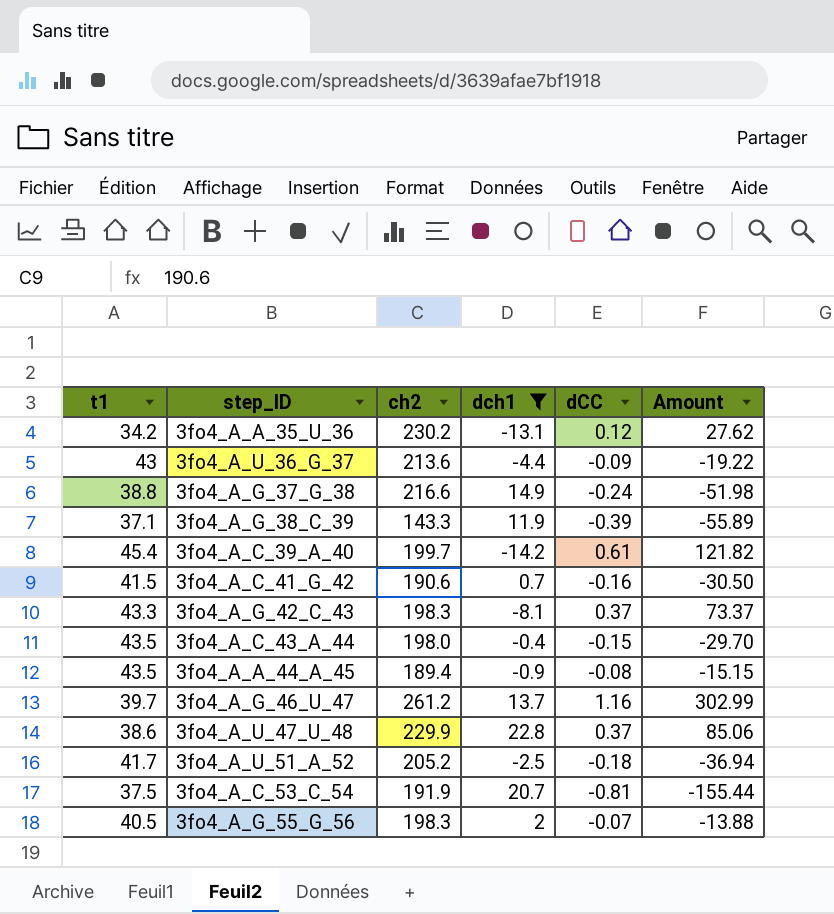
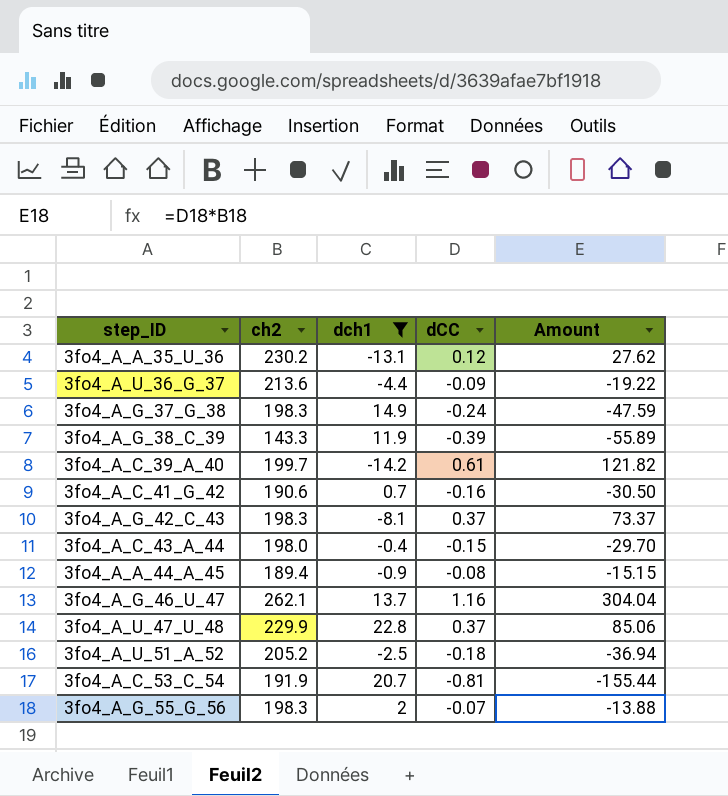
column t1 | position: 1 -> none
3fo4_A_G_37_G_38 | ch2: 216.6 -> 198.3
3fo4_A_G_37_G_38 | Amount: -51.98 -> -47.59
3fo4_A_G_46_U_47 | ch2: 261.2 -> 262.1
3fo4_A_G_46_U_47 | Amount: 302.99 -> 304.04

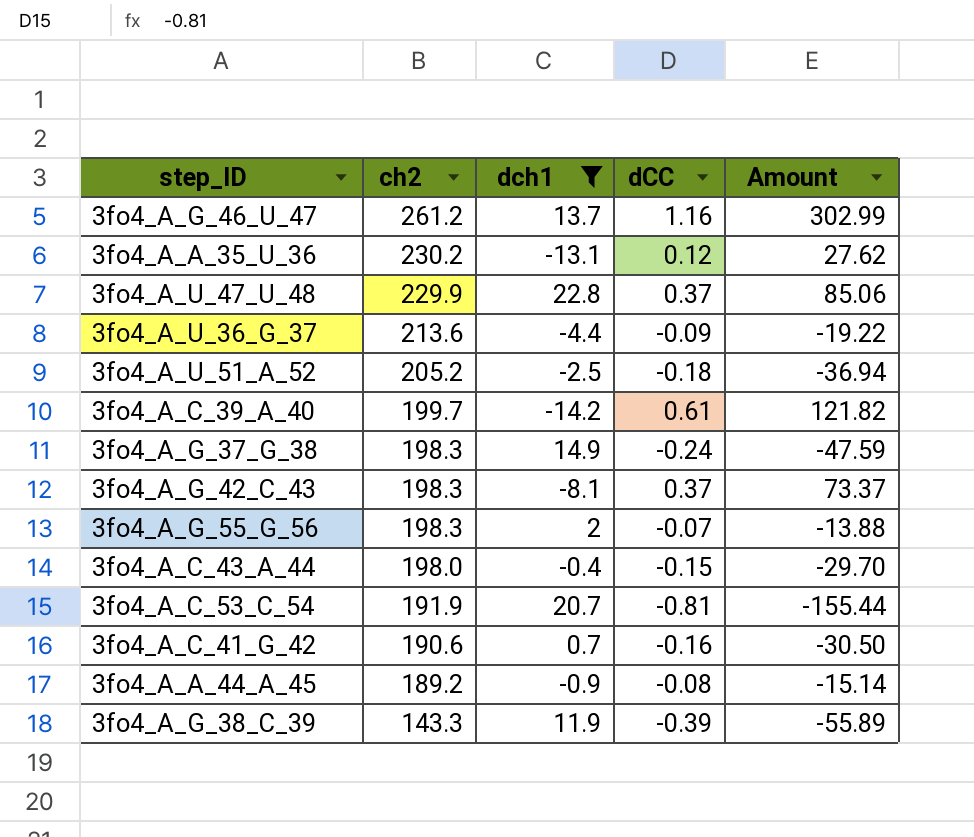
row order: none -> ch2 descending
3fo4_A_G_46_U_47 | ch2: 262.1 -> 261.2
3fo4_A_G_46_U_47 | Amount: 304.04 -> 302.99
3fo4_A_A_44_A_45 | ch2: 189.4 -> 189.2
3fo4_A_A_44_A_45 | Amount: -15.15 -> -15.14

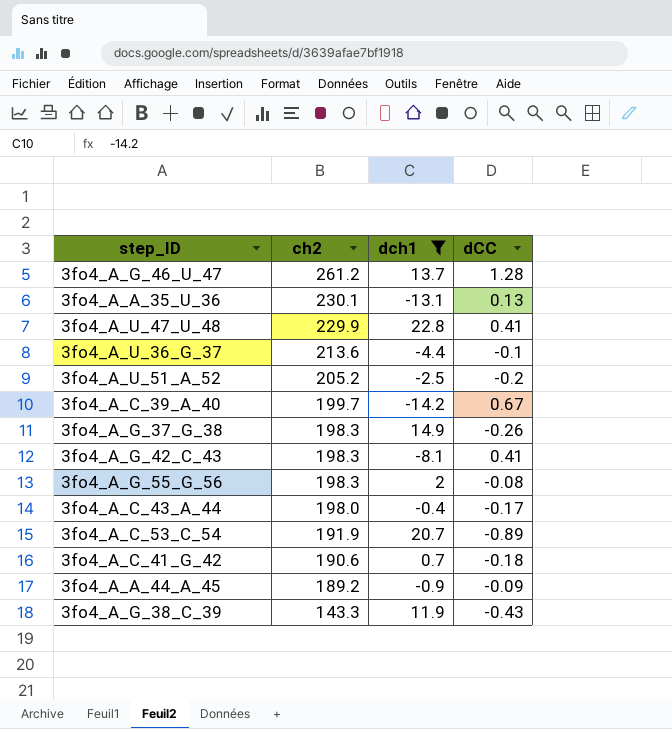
column Amount | formula: [ch2] * [dCC] -> none
3fo4_A_G_46_U_47 | dCC: 1.16 -> 1.28
3fo4_A_A_35_U_36 | ch2: 230.2 -> 230.1
3fo4_A_A_35_U_36 | dCC: 0.12 -> 0.13
3fo4_A_U_47_U_48 | dCC: 0.37 -> 0.41
3fo4_A_U_36_G_37 | dCC: -0.09 -> -0.1
3fo4_A_U_51_A_52 | dCC: -0.18 -> -0.2
3fo4_A_C_39_A_40 | dCC: 0.61 -> 0.67
3fo4_A_G_37_G_38 | dCC: -0.24 -> -0.26
3fo4_A_G_42_C_43 | dCC: 0.37 -> 0.41
3fo4_A_G_55_G_56 | dCC: -0.07 -> -0.08
3fo4_A_C_43_A_44 | dCC: -0.15 -> -0.17
3fo4_A_C_53_C_54 | dCC: -0.81 -> -0.89
3fo4_A_C_41_G_42 | dCC: -0.16 -> -0.18
3fo4_A_A_44_A_45 | dCC: -0.08 -> -0.09
3fo4_A_G_38_C_39 | dCC: -0.39 -> -0.43

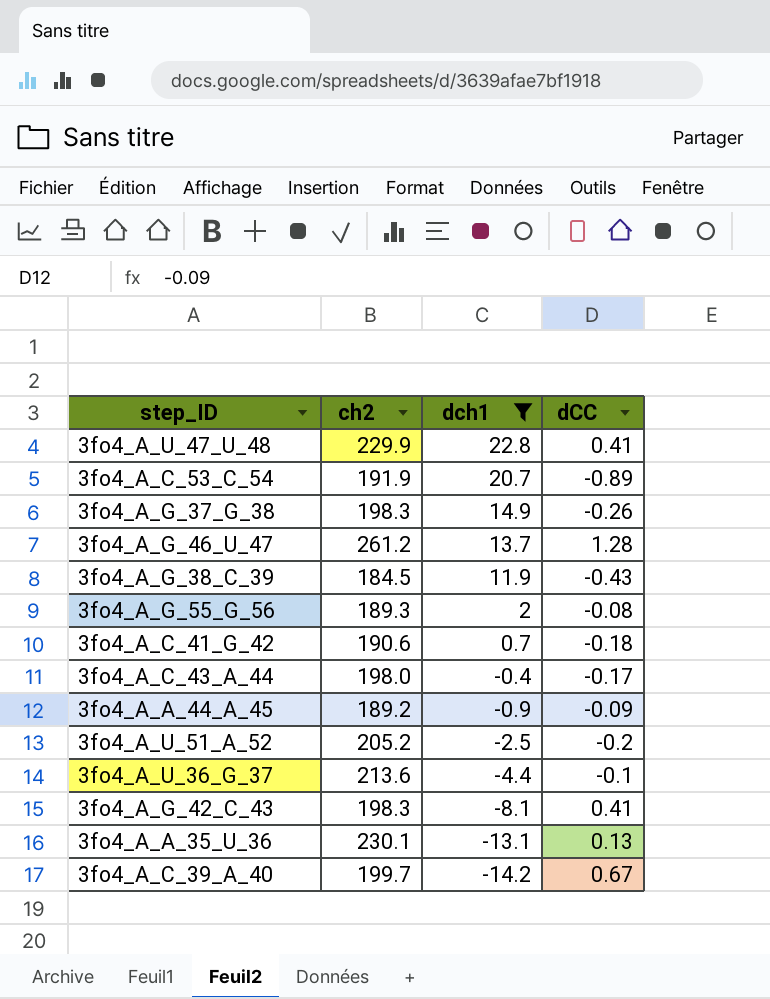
row order: ch2 descending -> dch1 descending
3fo4_A_G_38_C_39 | ch2: 143.3 -> 184.5
3fo4_A_G_55_G_56 | ch2: 198.3 -> 189.3

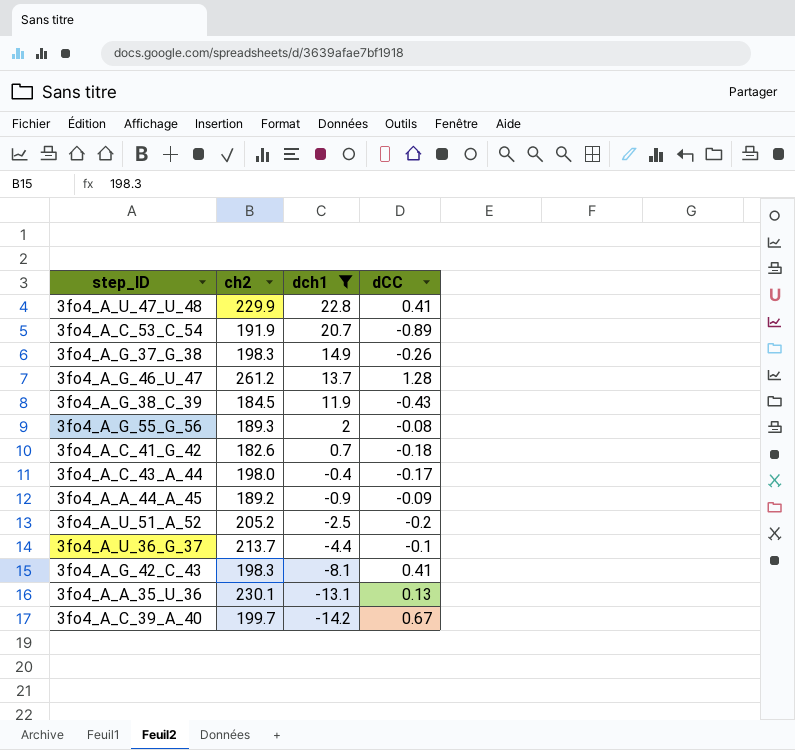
3fo4_A_C_41_G_42 | ch2: 190.6 -> 182.6
3fo4_A_U_36_G_37 | ch2: 213.6 -> 213.7

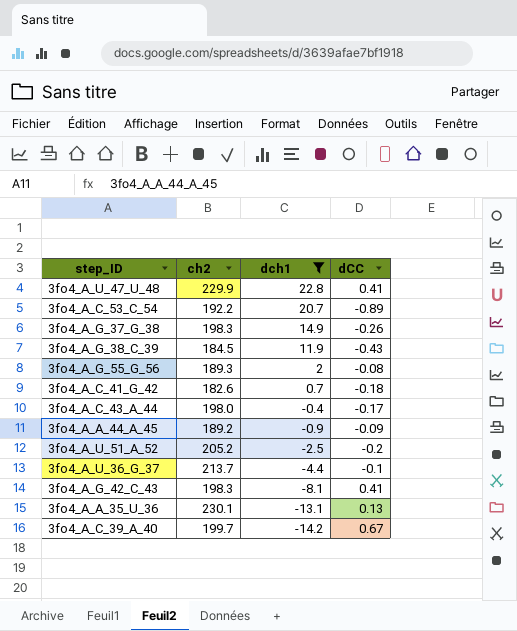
row 3fo4_A_G_46_U_47: 261.2 | 13.7 | 1.28 -> none
3fo4_A_C_53_C_54 | ch2: 191.9 -> 192.2

